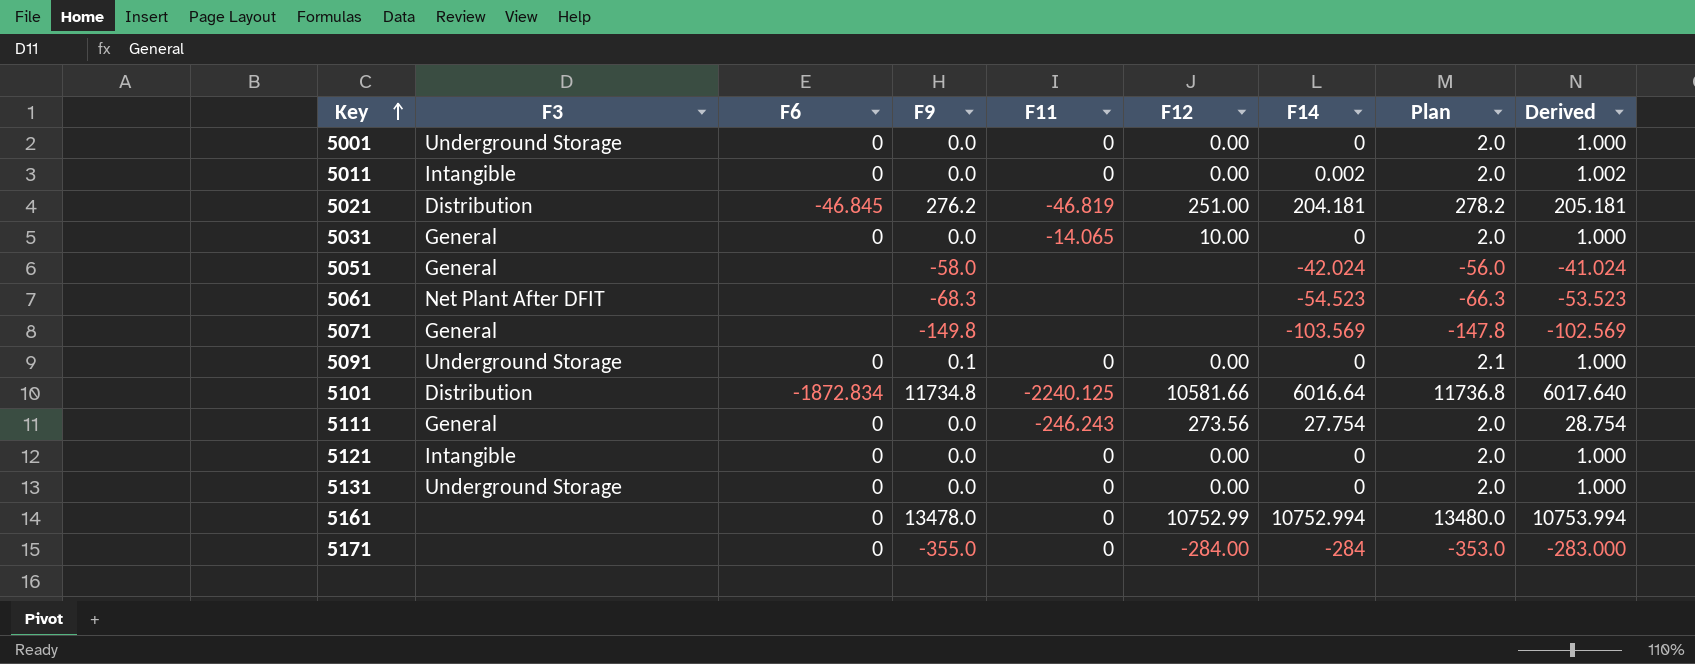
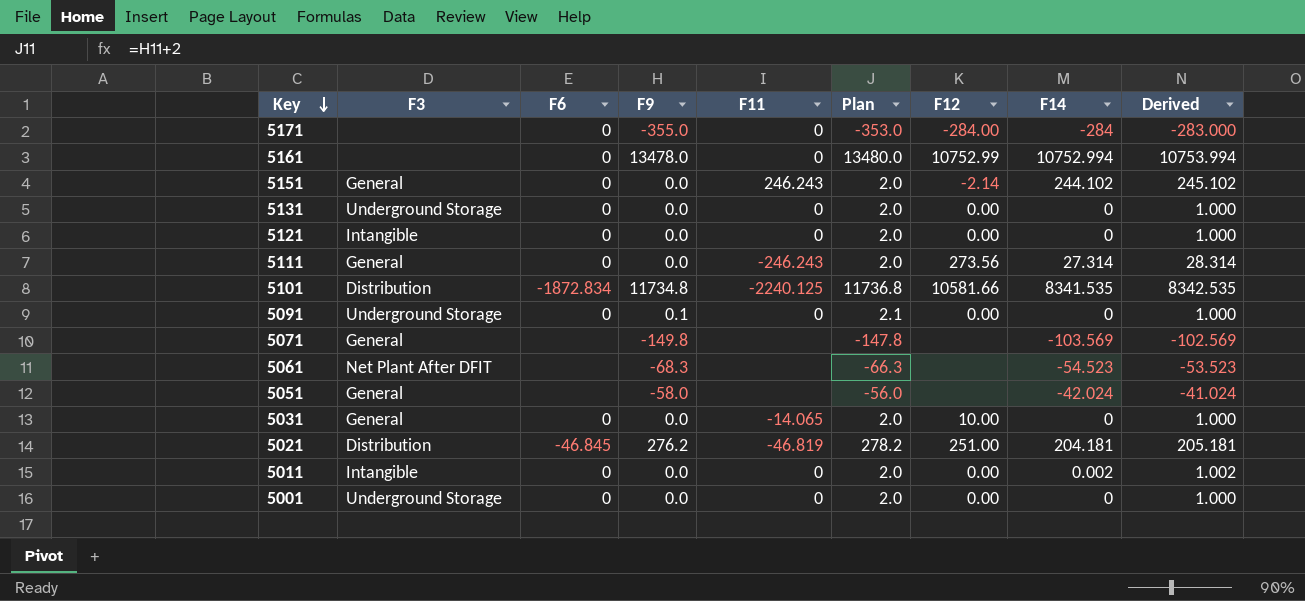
row order: Key ascending -> Key descending
column Plan | position: 8 -> 6
row 5151: none -> General | 0 | 0.0 | 246.243 | 2.0 | -2.14 | 244.102 | 245.102
5111 | F14: 27.754 -> 27.314
5111 | Derived: 28.754 -> 28.314
5101 | F14: 6016.64 -> 8341.535
5101 | Derived: 6017.640 -> 8342.535

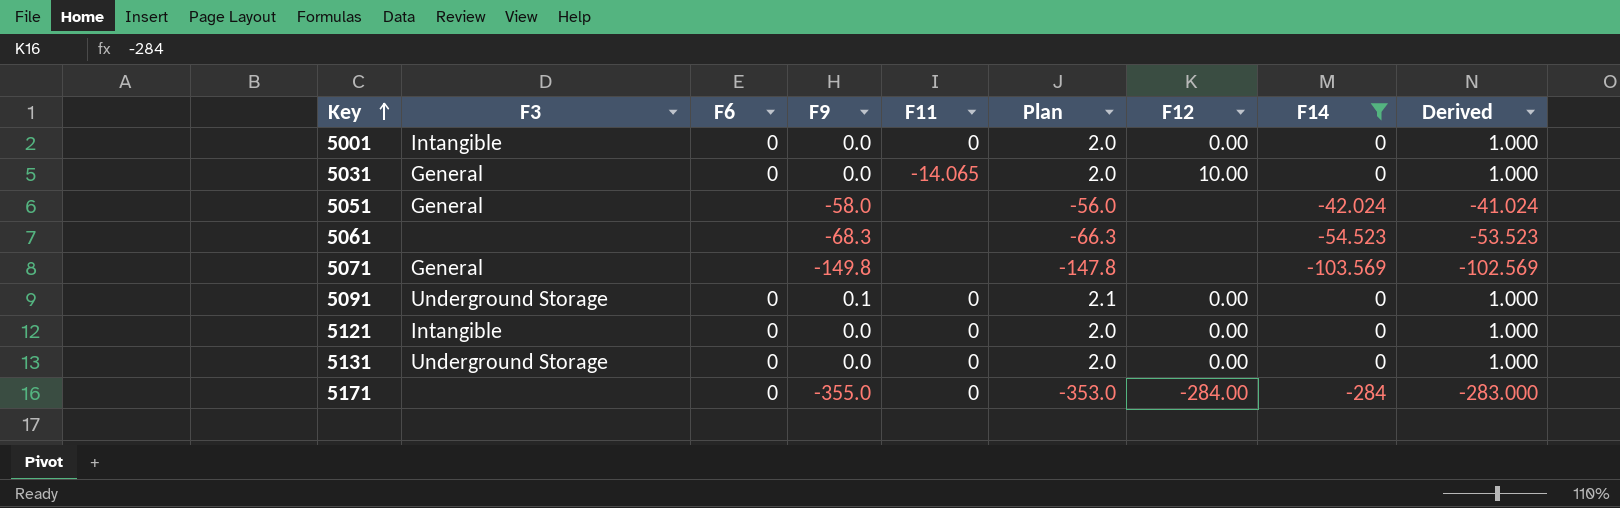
filter: none -> F14 <= 0
row order: Key descending -> Key ascending
5001 | F3: Underground Storage -> Intangible
5061 | F3: Net Plant After DFIT -> none

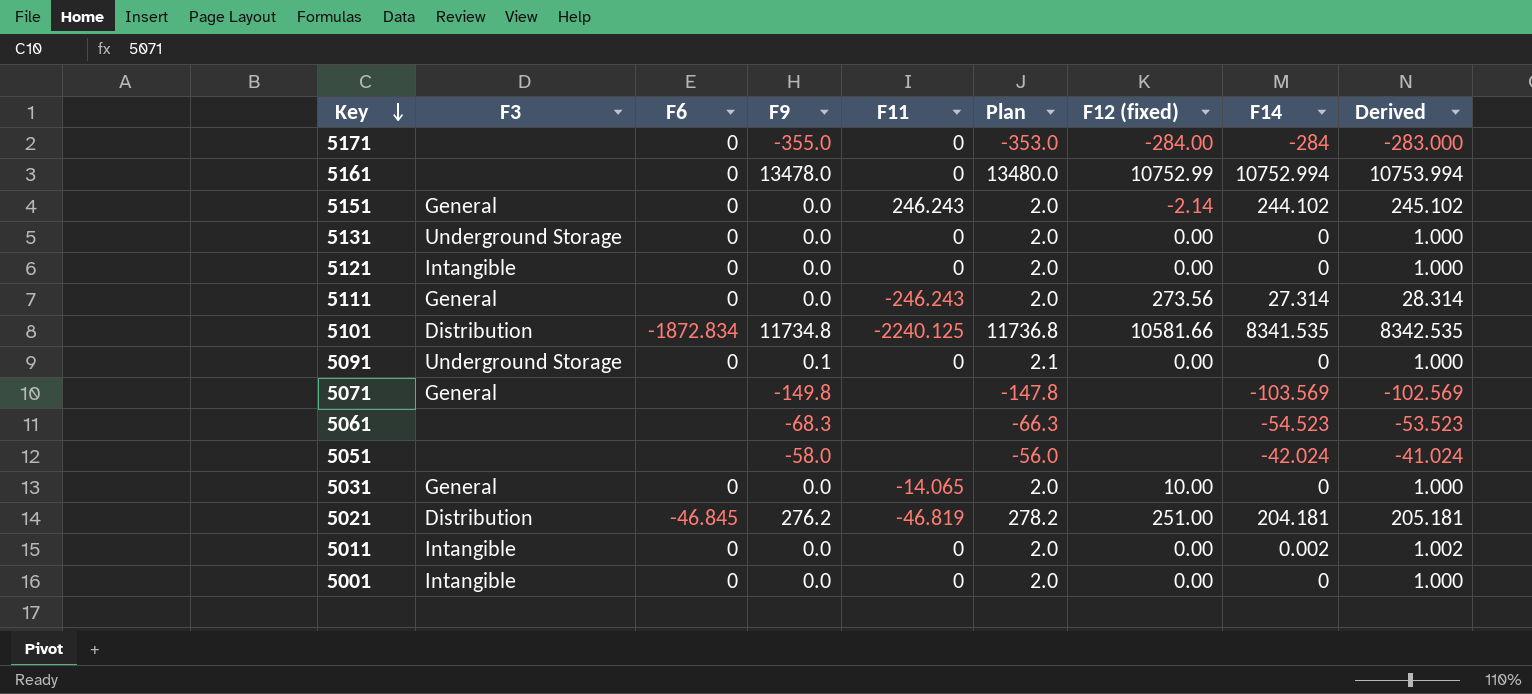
filter: F14 <= 0 -> none
row order: Key ascending -> Key descending
column name: F12 -> F12 (fixed)
5051 | F3: General -> none

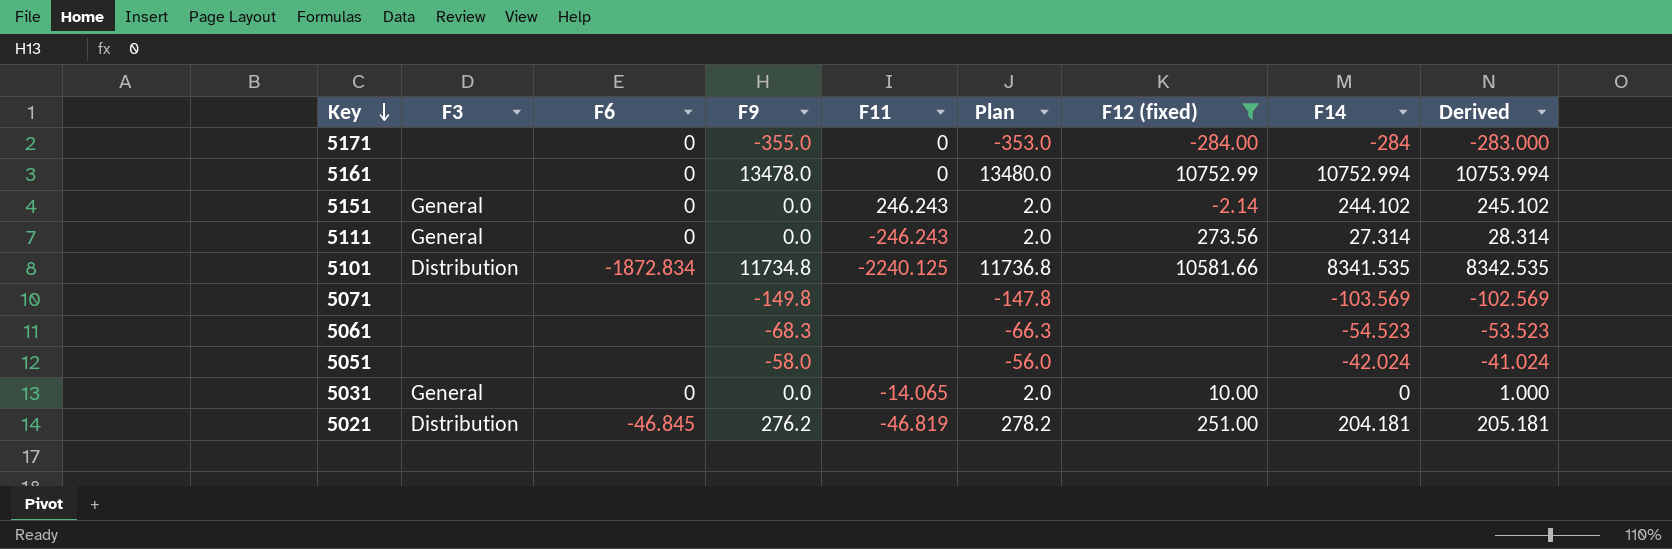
filter: none -> F12 (fixed) != 0.00
5071 | F3: General -> none

